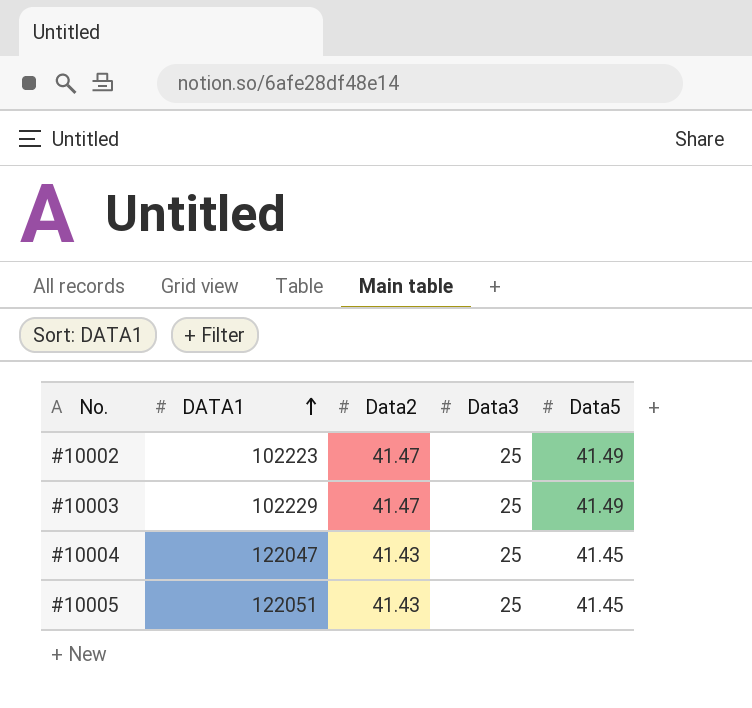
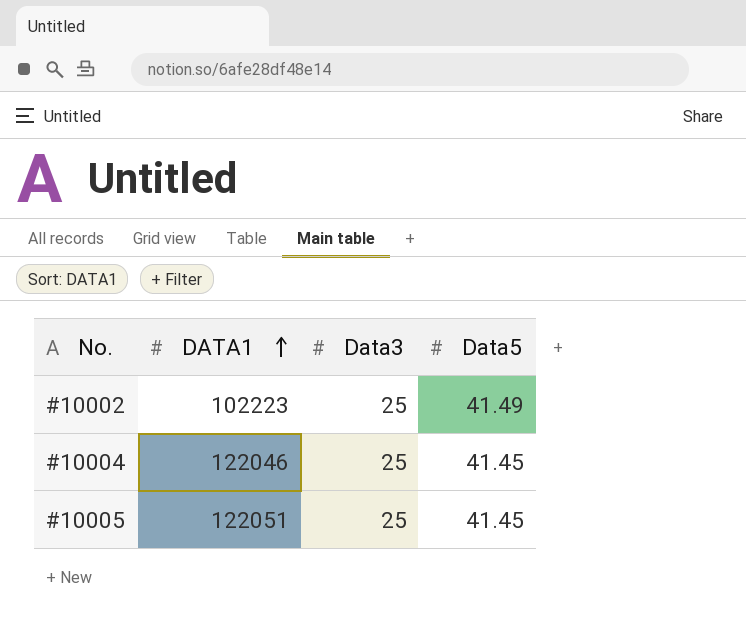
column Data2 | position: 3 -> none
row #10003: 102229 | 41.47 | 25 | 41.49 -> none
#10004 | DATA1: 122047 -> 122046

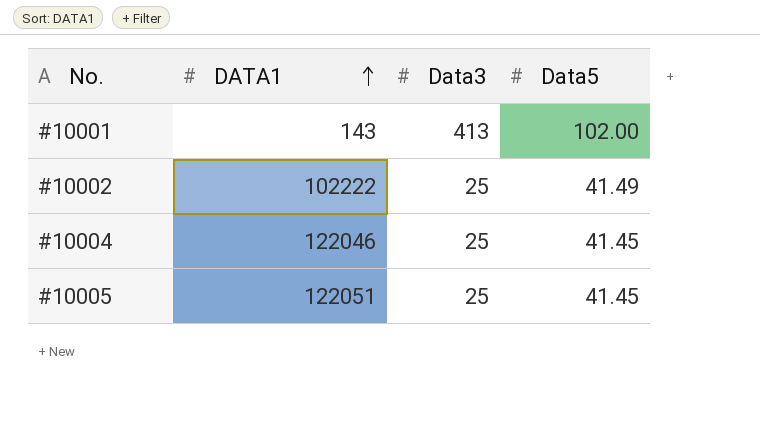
row #10001: none -> 143 | 413 | 102.00
#10002 | DATA1: 102223 -> 102222

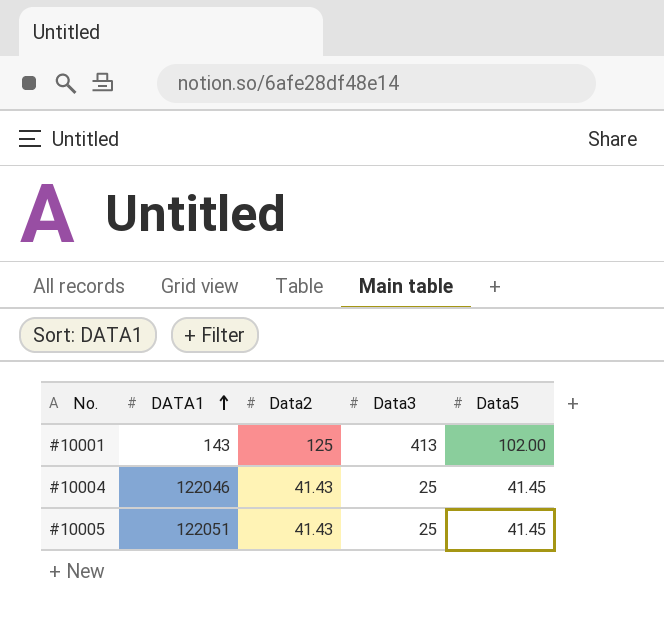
column Data2 | position: none -> 3
row #10002: 102222 | 25 | 41.49 -> none

